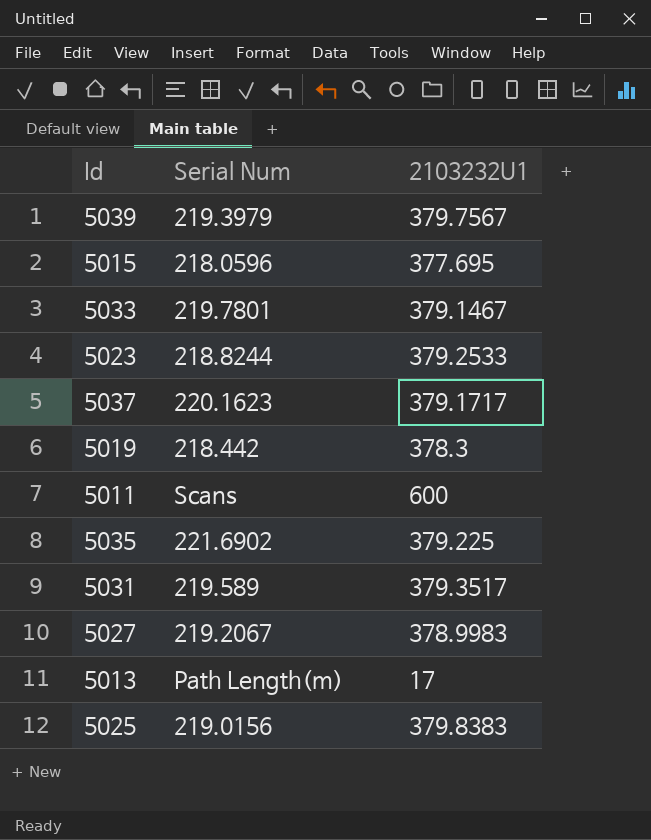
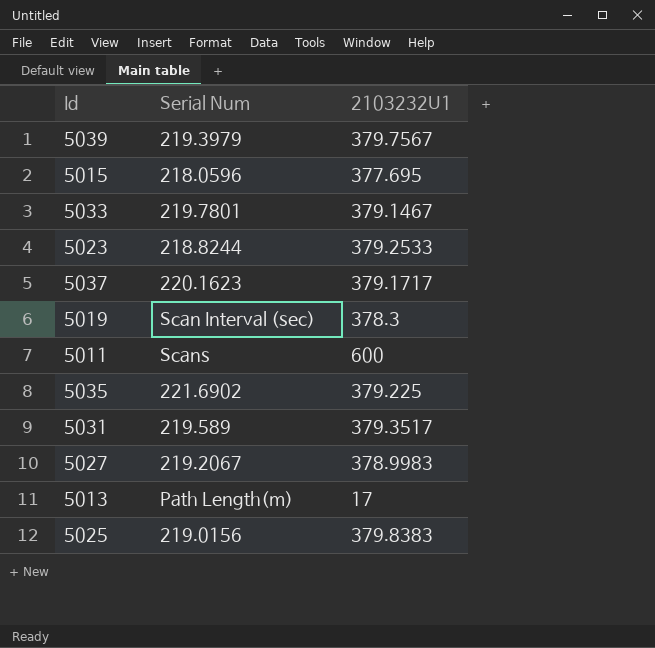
5019 | Serial Num: 218.442 -> Scan Interval (sec)

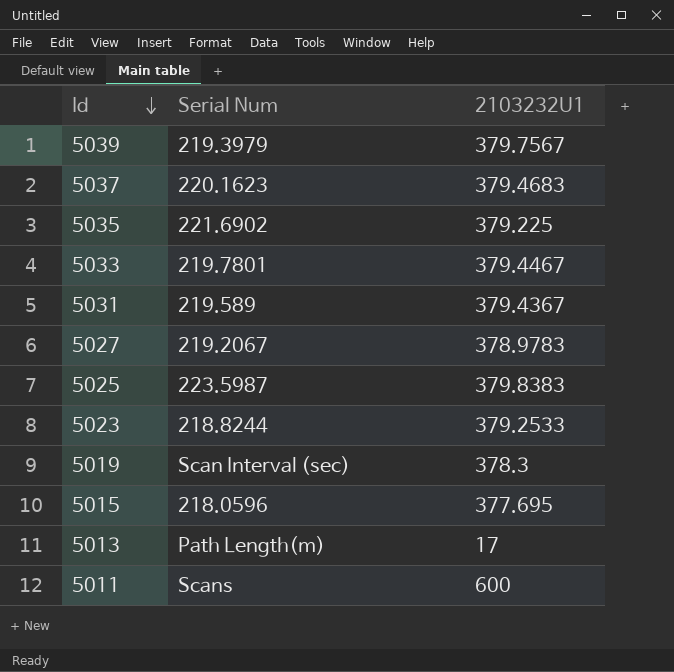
row order: none -> Id descending
5037 | 2103232U1: 379.1717 -> 379.4683
5033 | 2103232U1: 379.1467 -> 379.4467
5031 | 2103232U1: 379.3517 -> 379.4367
5027 | 2103232U1: 378.9983 -> 378.9783
5025 | Serial Num: 219.0156 -> 223.5987

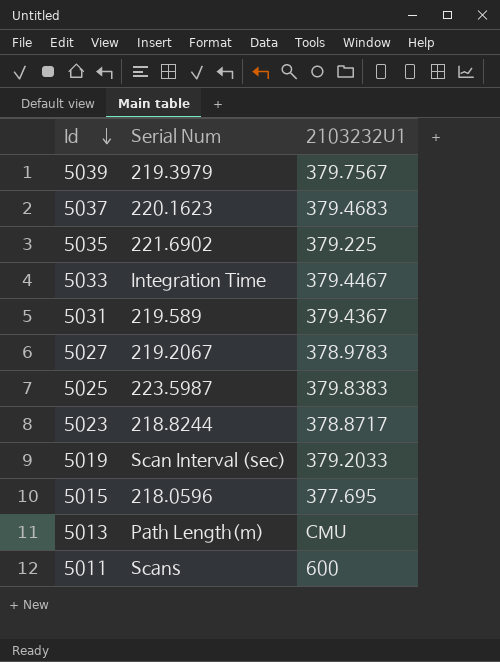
5033 | Serial Num: 219.7801 -> Integration Time
5023 | 2103232U1: 379.2533 -> 378.8717
5019 | 2103232U1: 378.3 -> 379.2033
5013 | 2103232U1: 17 -> CMU

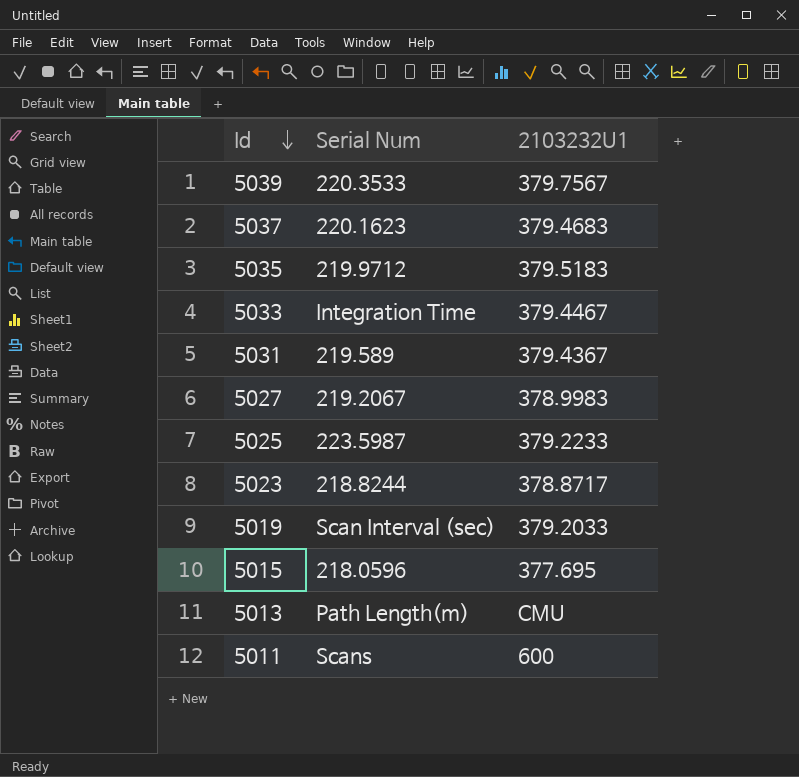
5039 | Serial Num: 219.3979 -> 220.3533
5035 | Serial Num: 221.6902 -> 219.9712
5035 | 2103232U1: 379.225 -> 379.5183
5027 | 2103232U1: 378.9783 -> 378.9983
5025 | 2103232U1: 379.8383 -> 379.2233

